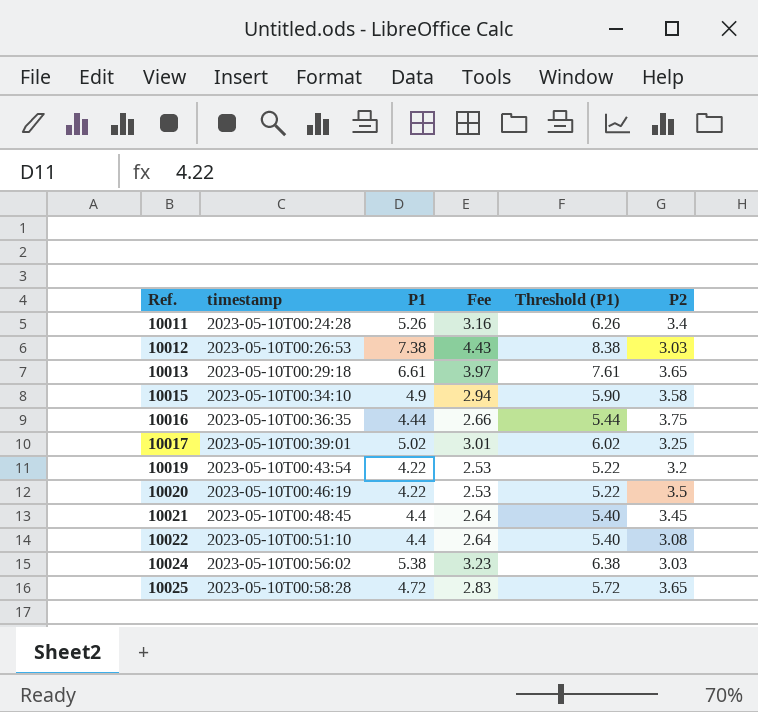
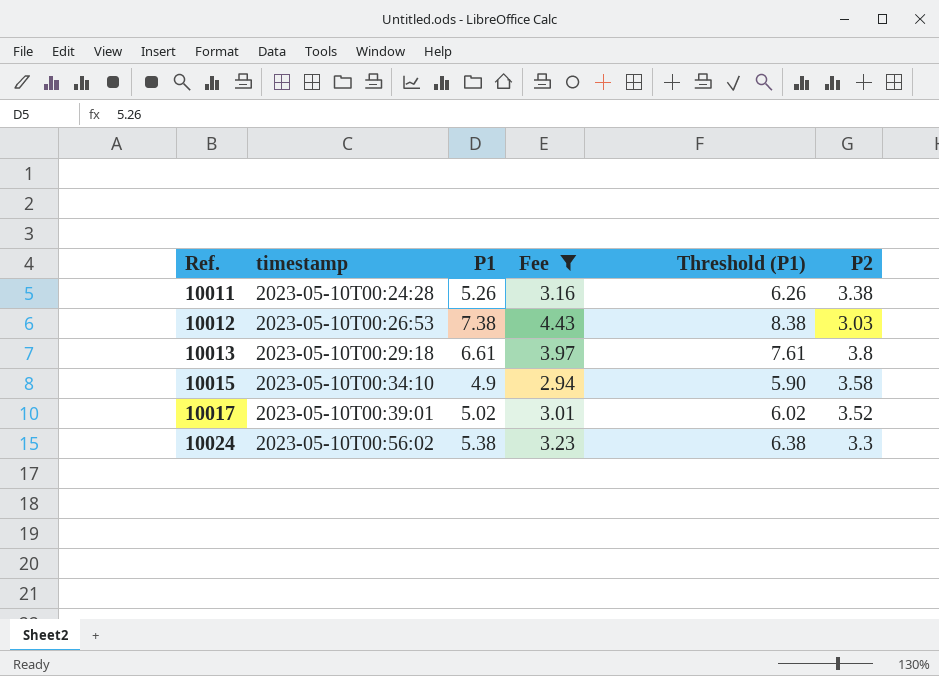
filter: none -> Fee >= 2.94
10011 | P2: 3.4 -> 3.38
10013 | P2: 3.65 -> 3.8
10017 | P2: 3.25 -> 3.52
10024 | P2: 3.03 -> 3.3

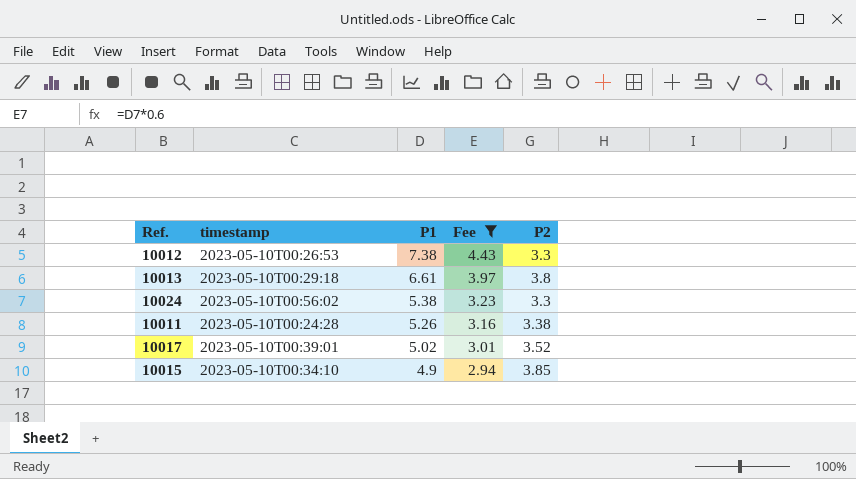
row order: Ref. ascending -> P1 descending
column Threshold (P1) | formula: [P1] + 1 -> none
10012 | P2: 3.03 -> 3.3
10015 | P2: 3.58 -> 3.85

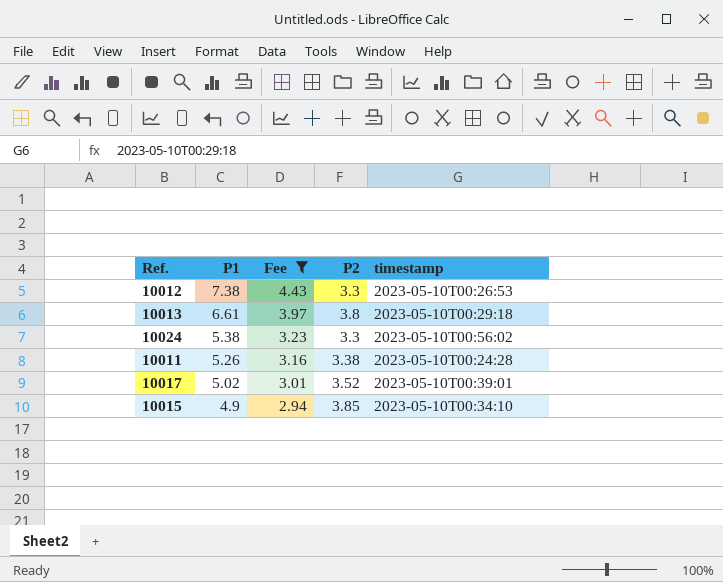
column timestamp | position: 2 -> 5

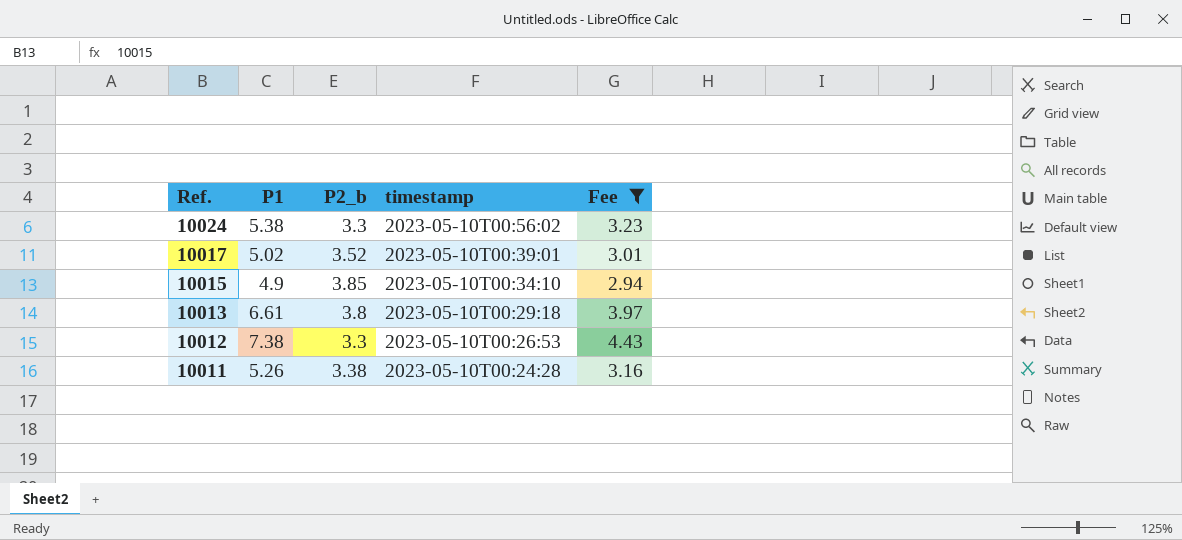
row order: P1 descending -> Ref. descending
column name: P2 -> P2_b
column Fee | position: 3 -> 5

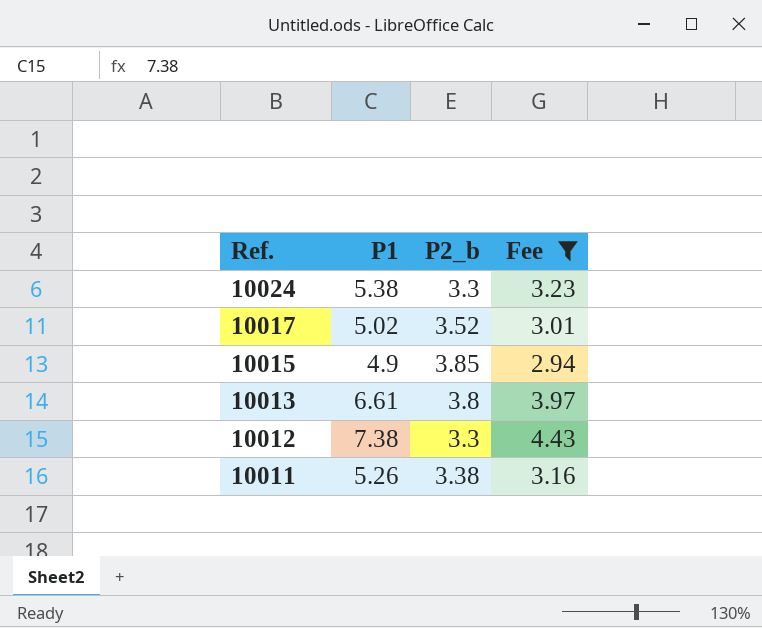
column timestamp | position: 4 -> none

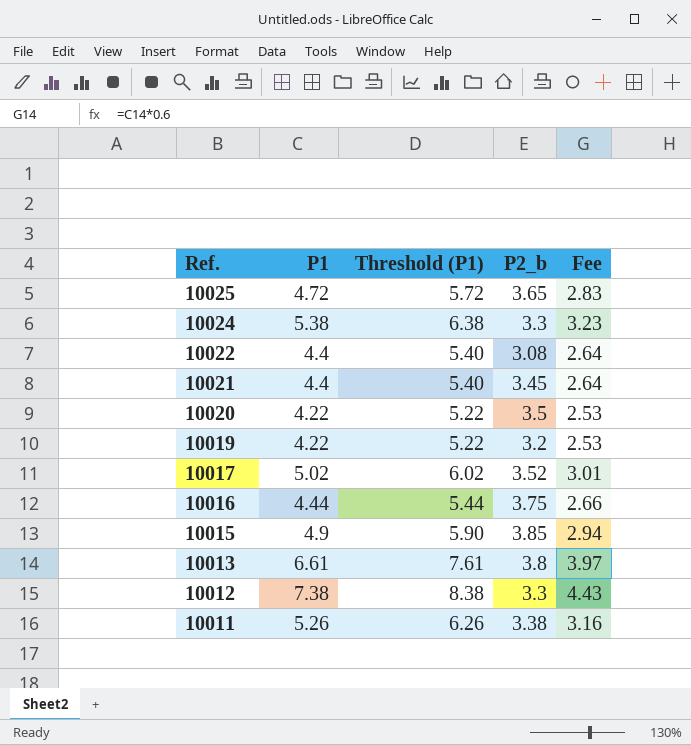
filter: Fee >= 2.94 -> none
column Threshold (P1) | formula: none -> [P1] + 1

